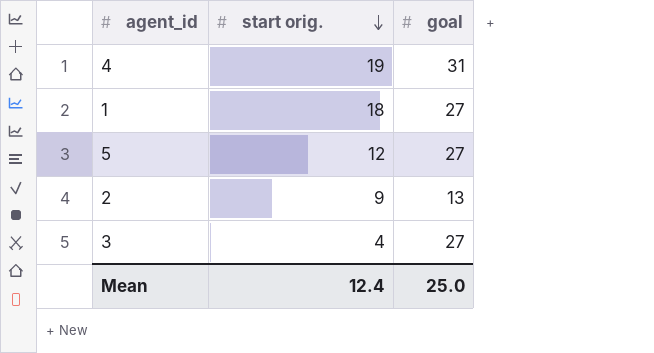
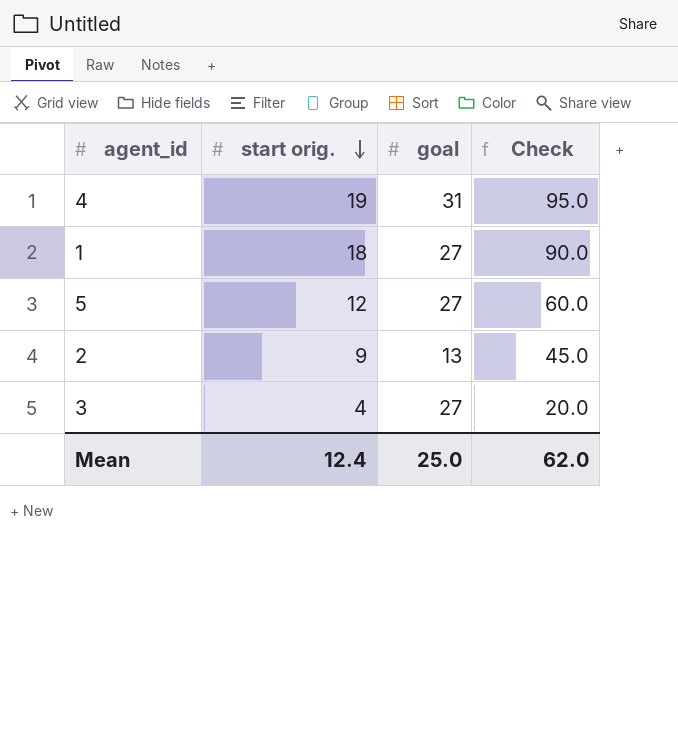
column Check | formula: none -> [start orig.] * 5

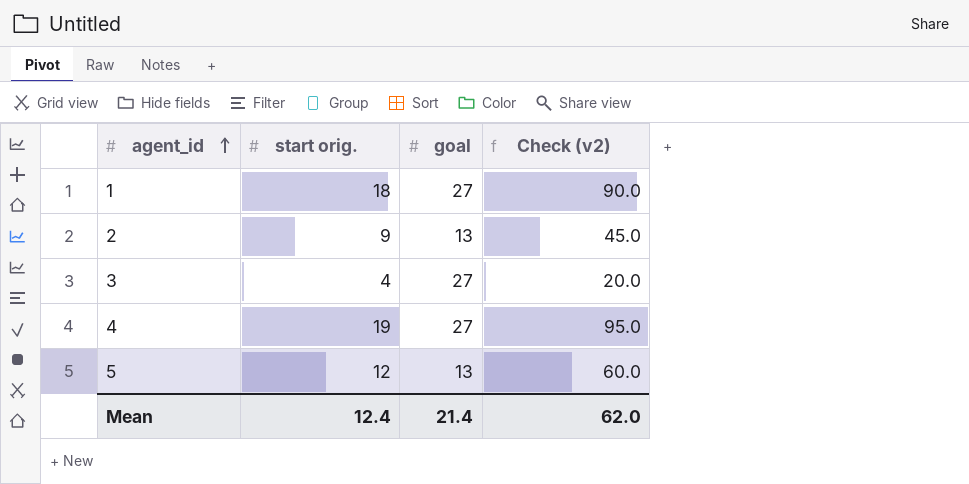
row order: start orig. descending -> agent_id ascending
column name: Check -> Check (v2)
4 | goal: 31 -> 27
5 | goal: 27 -> 13
Mean | goal: 25.0 -> 21.4

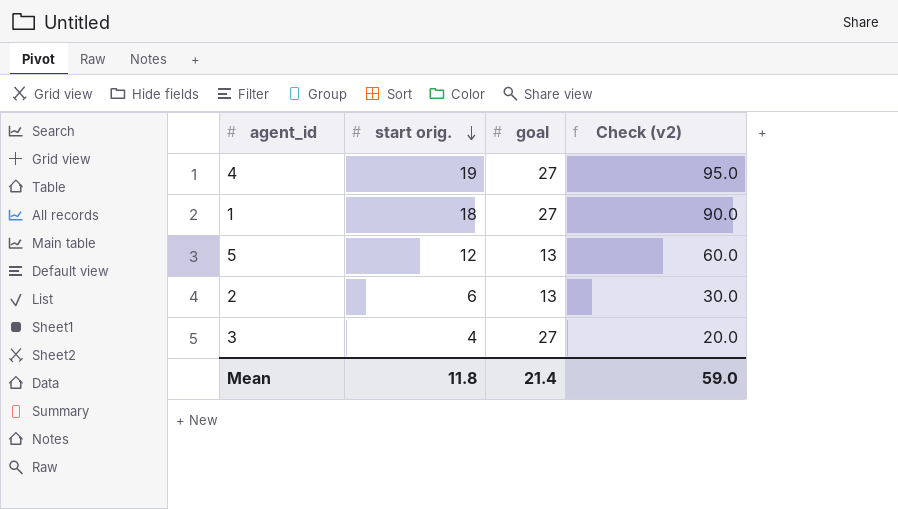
row order: agent_id ascending -> start orig. descending
2 | start orig.: 9 -> 6
2 | Check (v2): 45.0 -> 30.0
Mean | start orig.: 12.4 -> 11.8
Mean | Check (v2): 62.0 -> 59.0

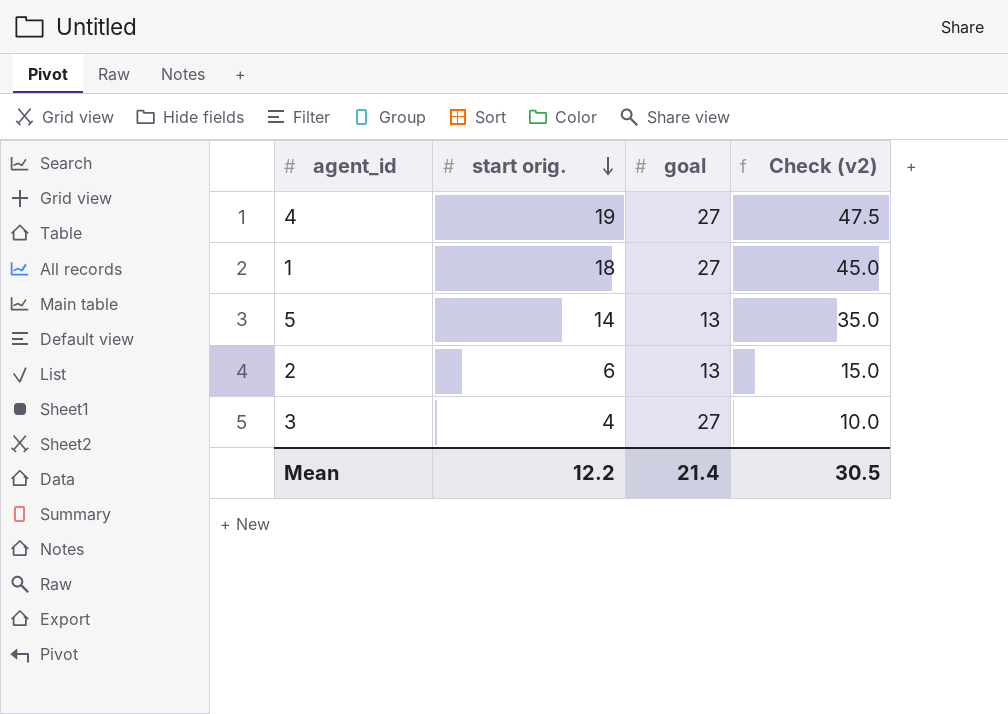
column Check (v2) | formula: [start orig.] * 5 -> [start orig.] * 2.5
5 | start orig.: 12 -> 14
Mean | start orig.: 11.8 -> 12.2
Mean | Check (v2): 59.0 -> 30.5

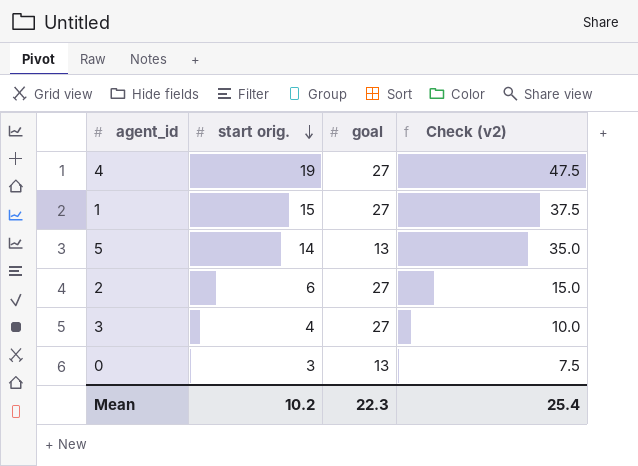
1 | start orig.: 18 -> 15
1 | Check (v2): 45.0 -> 37.5
2 | goal: 13 -> 27
row 0: none -> 3 | 13 | 7.5
Mean | start orig.: 12.2 -> 10.2
Mean | goal: 21.4 -> 22.3
Mean | Check (v2): 30.5 -> 25.4

